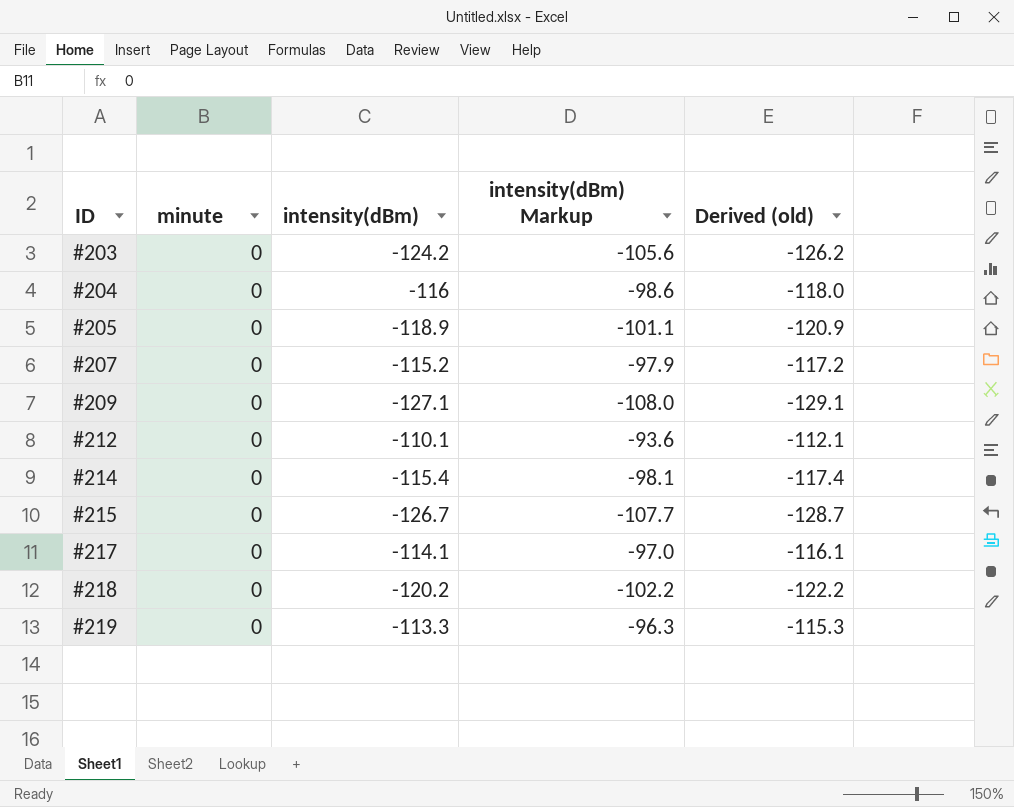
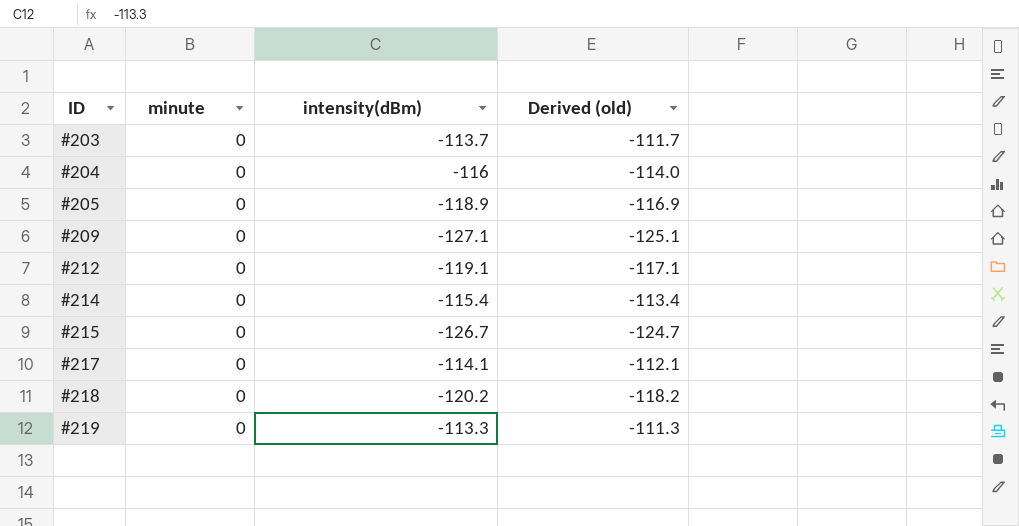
column intensity(dBm) Markup | formula: [intensity(dBm)] * 0.85 -> none
column Derived (old) | formula: [intensity(dBm)] - 2 -> [intensity(dBm)] + 2
row #207: 0 | -115.2 | -97.9 | -117.2 -> none
#203 | intensity(dBm): -124.2 -> -113.7
#212 | intensity(dBm): -110.1 -> -119.1

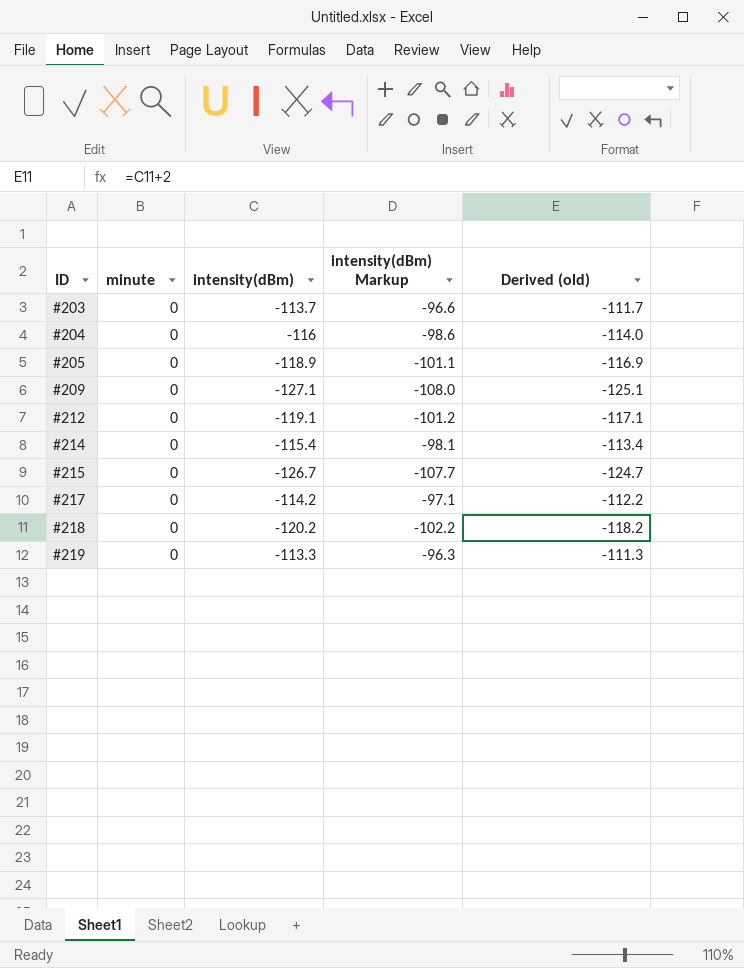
column intensity(dBm) Markup | formula: none -> [intensity(dBm)] * 0.85
#217 | intensity(dBm): -114.1 -> -114.2
#217 | Derived (old): -112.1 -> -112.2

